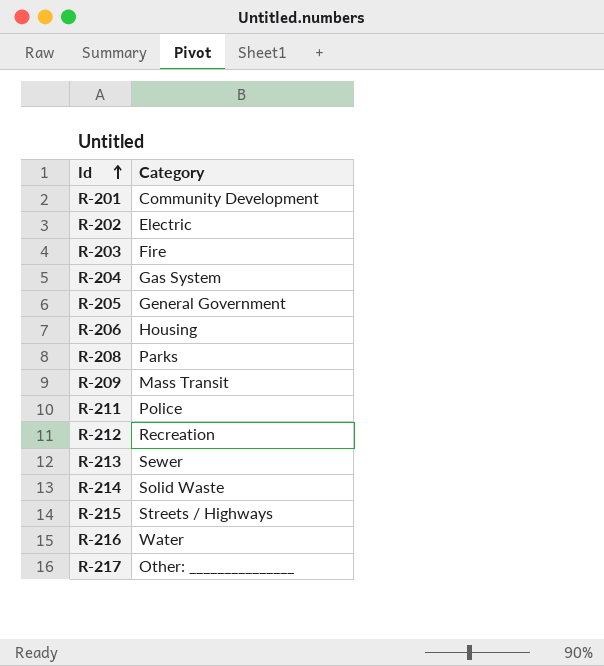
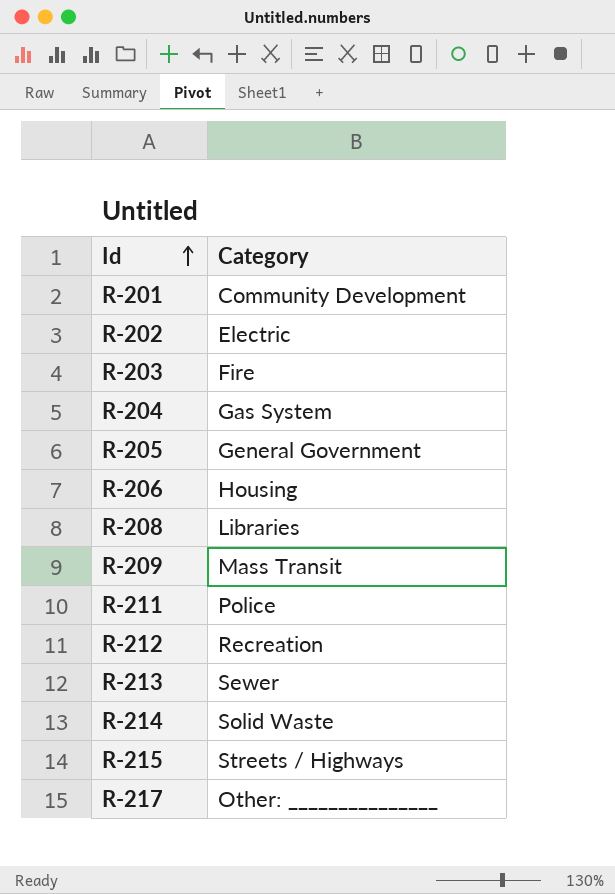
row R-216: Water -> none
R-208 | Category: Parks -> Libraries

